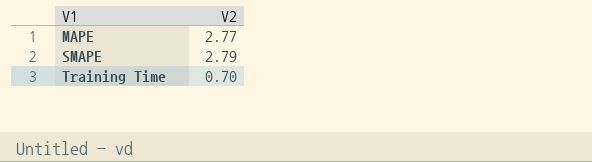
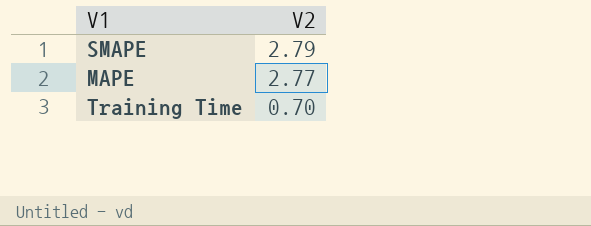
row order: V1 ascending -> V2 descending

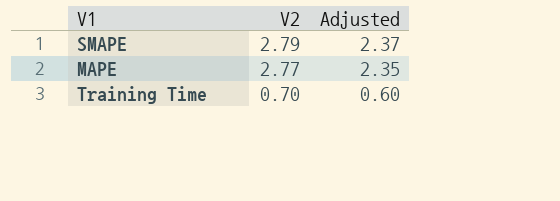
column Adjusted | formula: none -> [V2] * 0.85

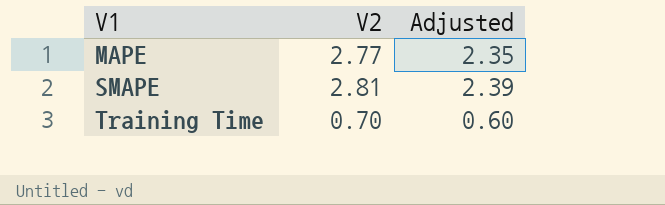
row order: V2 descending -> V1 ascending
SMAPE | V2: 2.79 -> 2.81
SMAPE | Adjusted: 2.37 -> 2.39

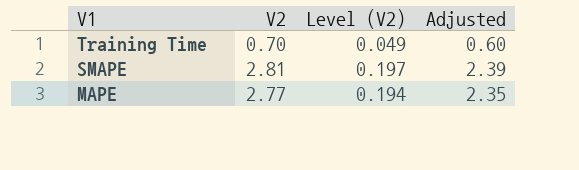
row order: V1 ascending -> V1 descending
column Level (V2) | formula: none -> [V2] * 0.07

